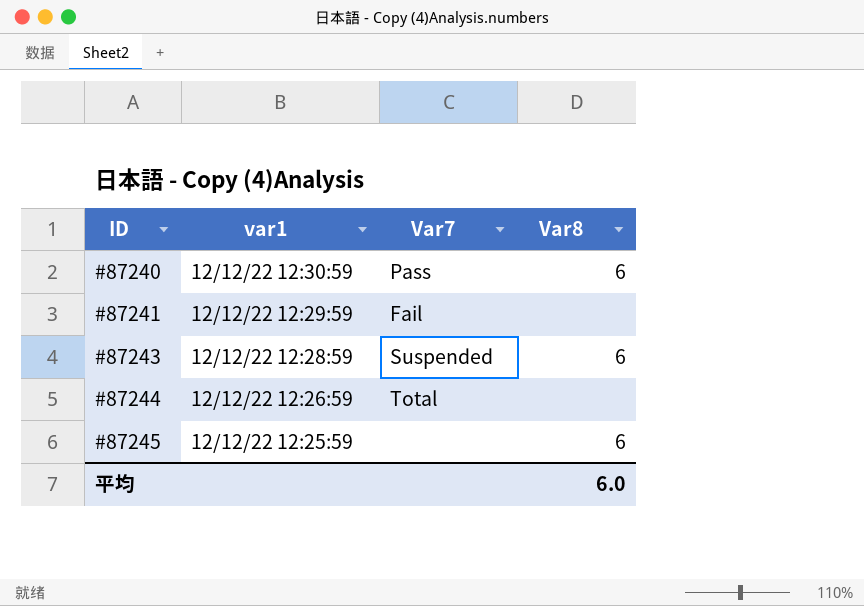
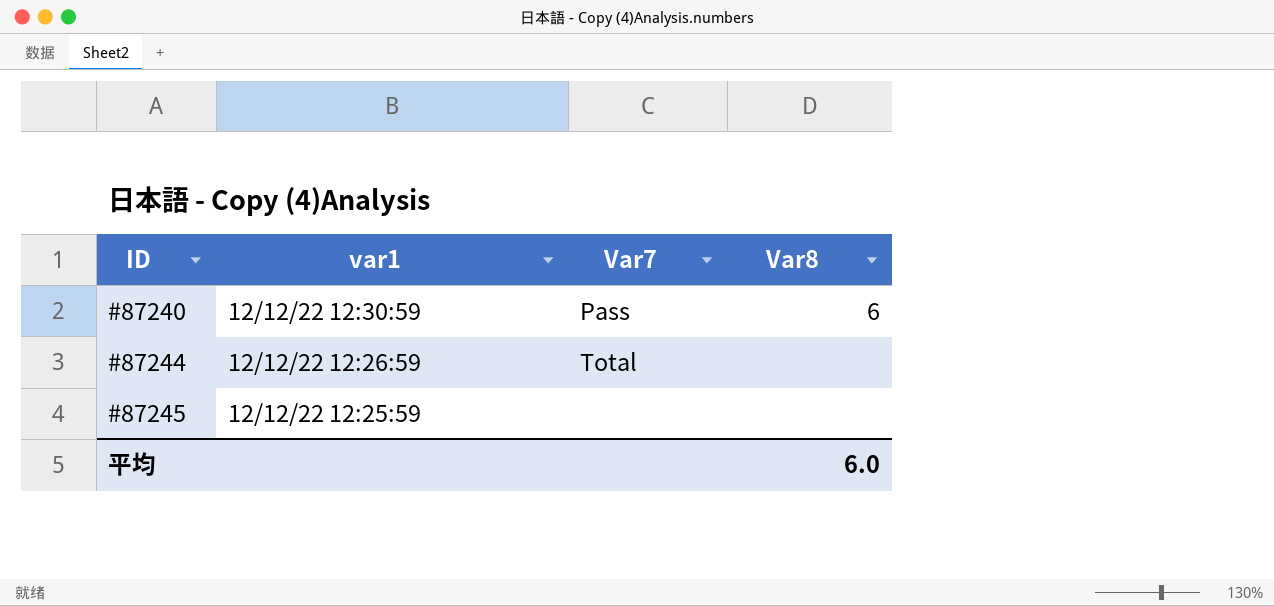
row #87241: 12/12/22 12:29:59 | Fail | none -> none
row #87243: 12/12/22 12:28:59 | Suspended | 6 -> none
#87245 | Var8: 6 -> none

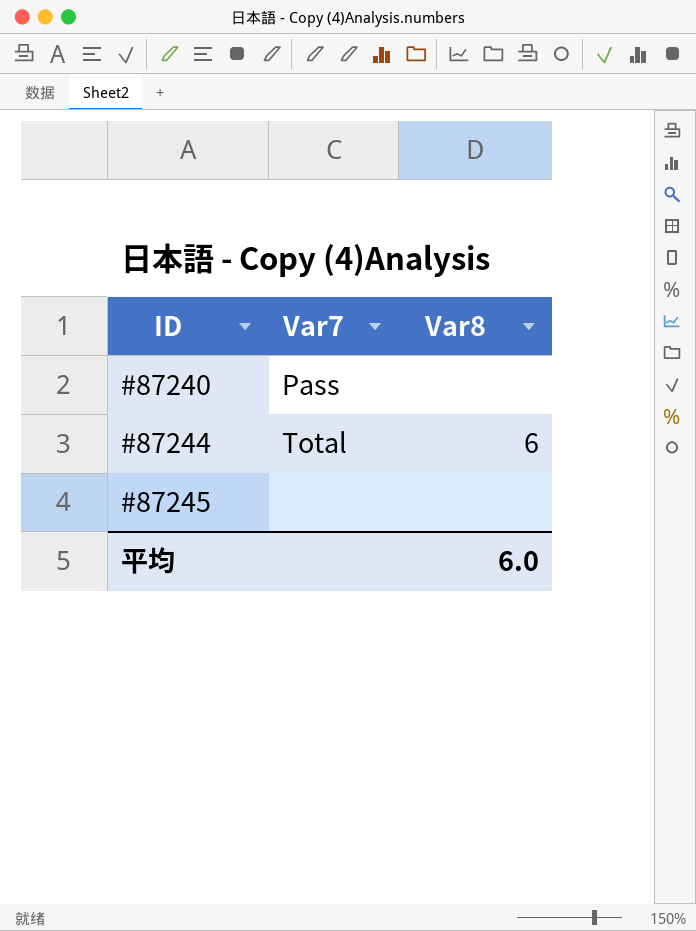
column var1 | position: 2 -> none
#87240 | Var8: 6 -> none
#87244 | Var8: none -> 6

